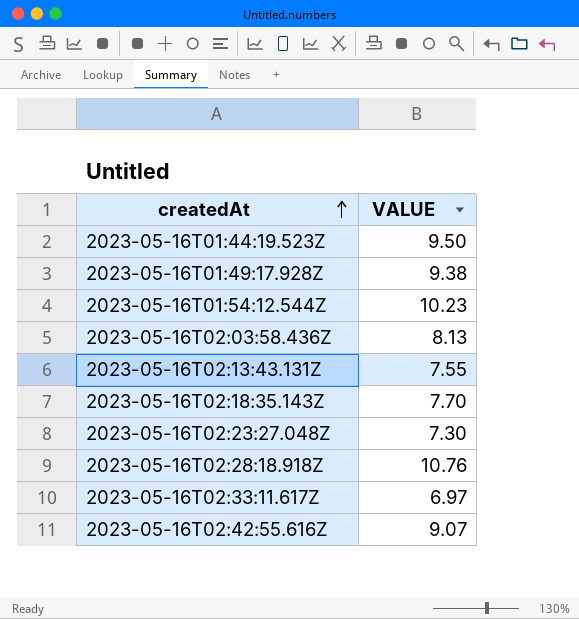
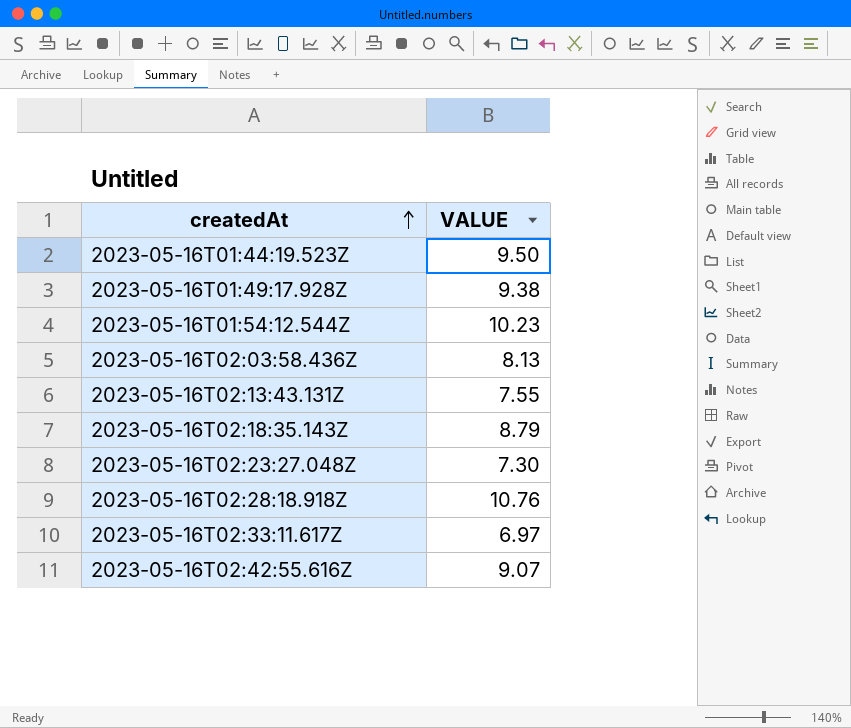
2023-05-16T02:18:35.143Z | VALUE: 7.70 -> 8.79

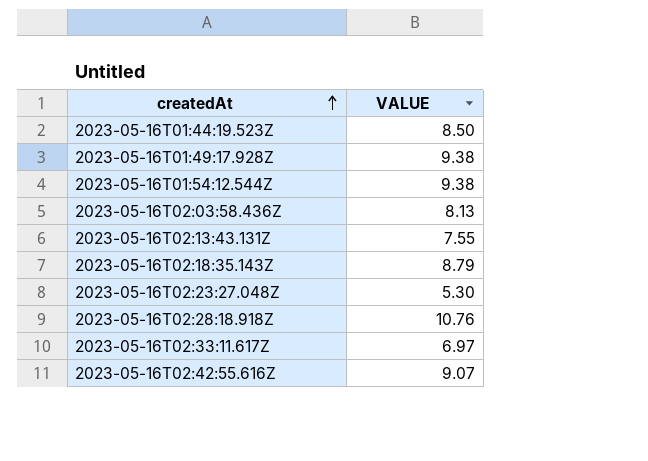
2023-05-16T01:44:19.523Z | VALUE: 9.50 -> 8.50
2023-05-16T01:54:12.544Z | VALUE: 10.23 -> 9.38
2023-05-16T02:23:27.048Z | VALUE: 7.30 -> 5.30

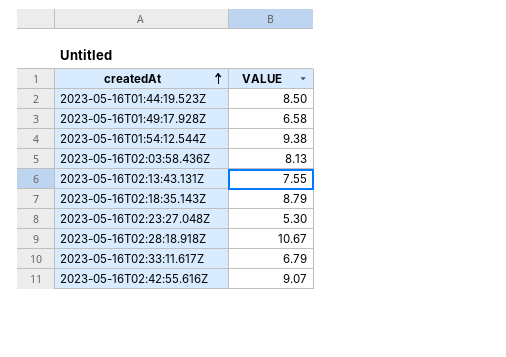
2023-05-16T01:49:17.928Z | VALUE: 9.38 -> 6.58
2023-05-16T02:28:18.918Z | VALUE: 10.76 -> 10.67
2023-05-16T02:33:11.617Z | VALUE: 6.97 -> 6.79

